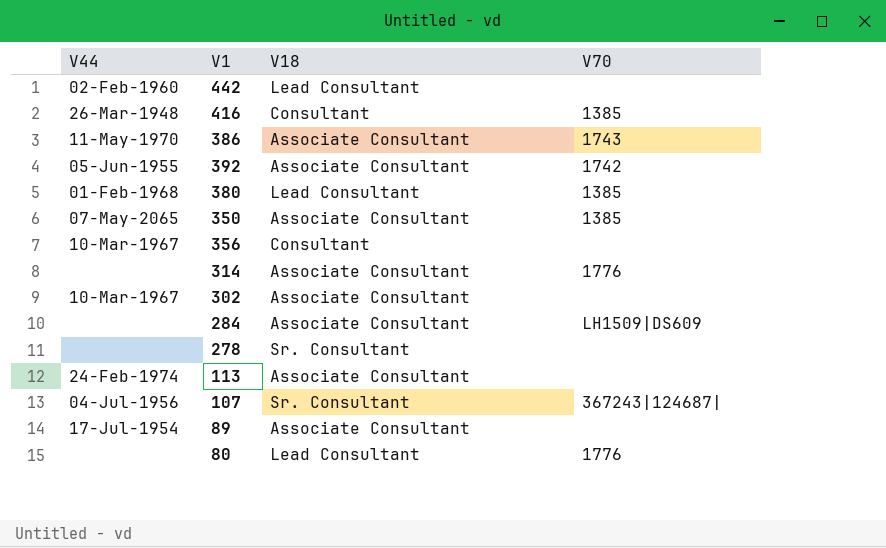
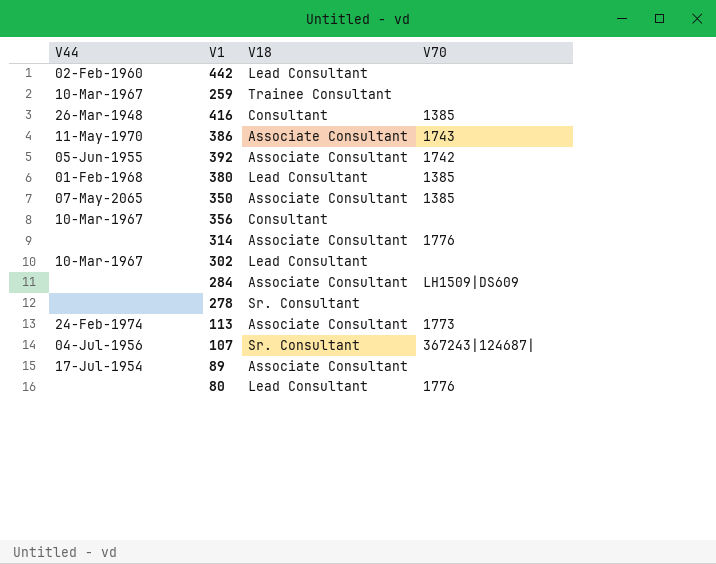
row 259: none -> 10-Mar-1967 | Trainee Consultant | none
302 | V18: Associate Consultant -> Lead Consultant
113 | V70: none -> 1773

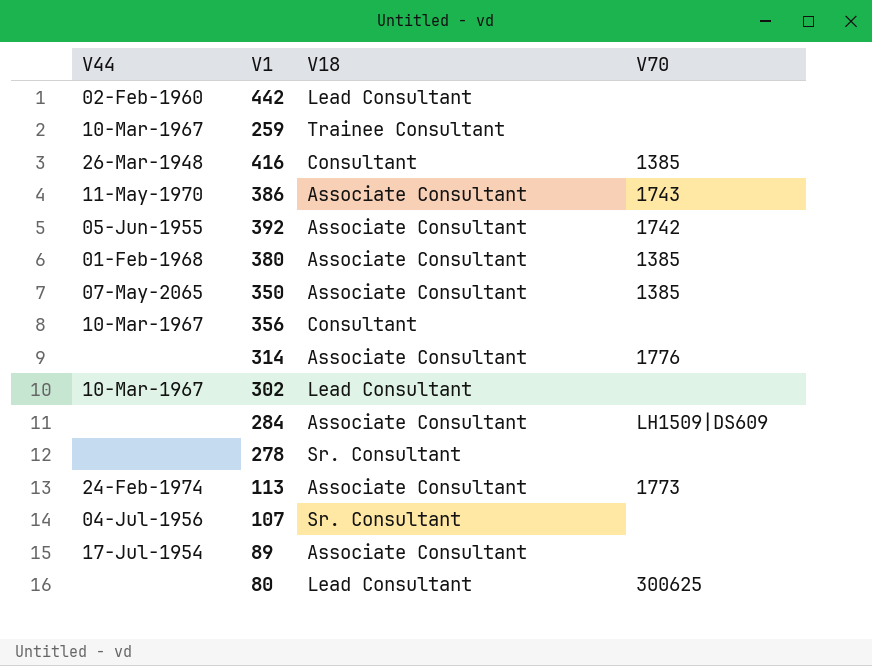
380 | V18: Lead Consultant -> Associate Consultant
107 | V70: 367243|124687| -> none
80 | V70: 1776 -> 300625

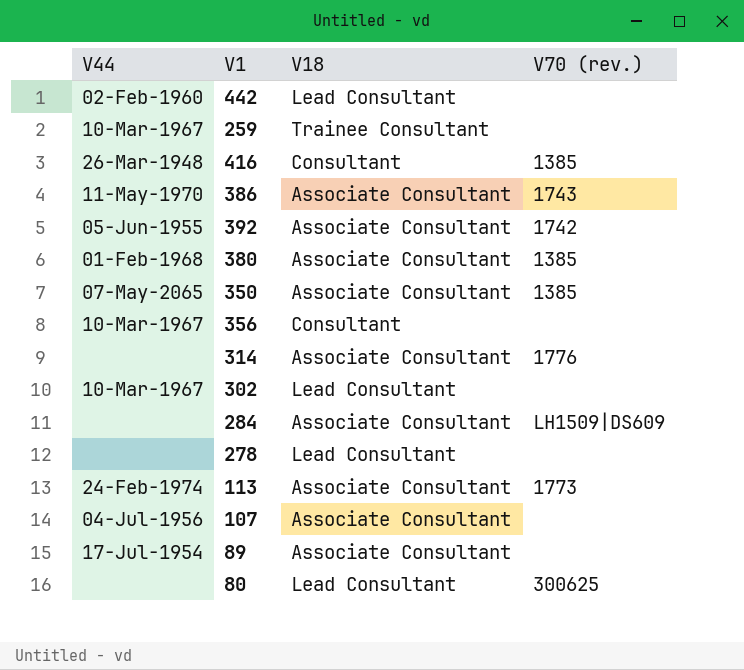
column name: V70 -> V70 (rev.)
278 | V18: Sr. Consultant -> Lead Consultant
107 | V18: Sr. Consultant -> Associate Consultant

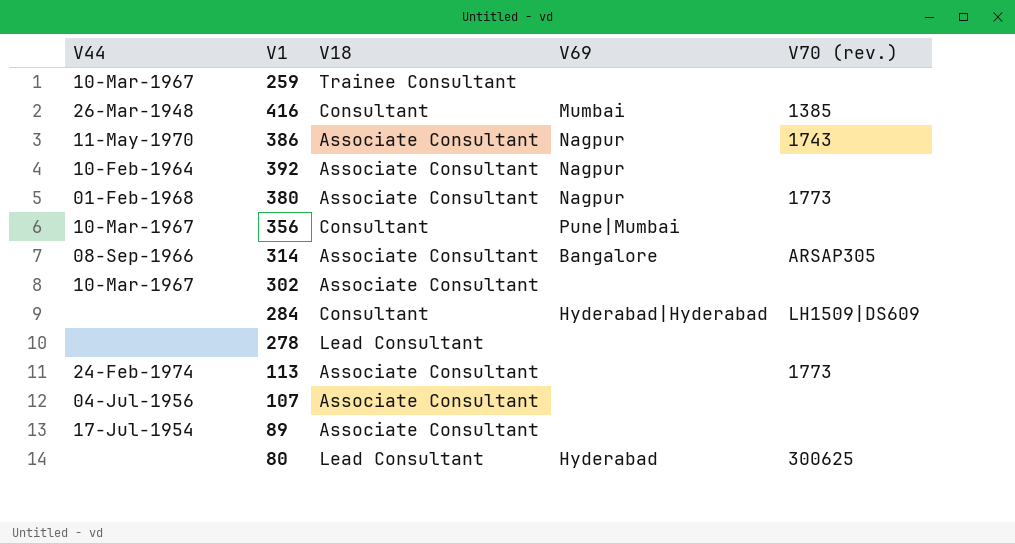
column V69 | position: none -> 4
row 442: 02-Feb-1960 | Lead Consultant | none -> none
row 350: 07-May-2065 | Associate Consultant | 1385 -> none
392 | V44: 05-Jun-1955 -> 10-Feb-1964
392 | V70 (rev.): 1742 -> none
380 | V70 (rev.): 1385 -> 1773
314 | V44: none -> 08-Sep-1966
314 | V70 (rev.): 1776 -> ARSAP305
302 | V18: Lead Consultant -> Associate Consultant
284 | V18: Associate Consultant -> Consultant

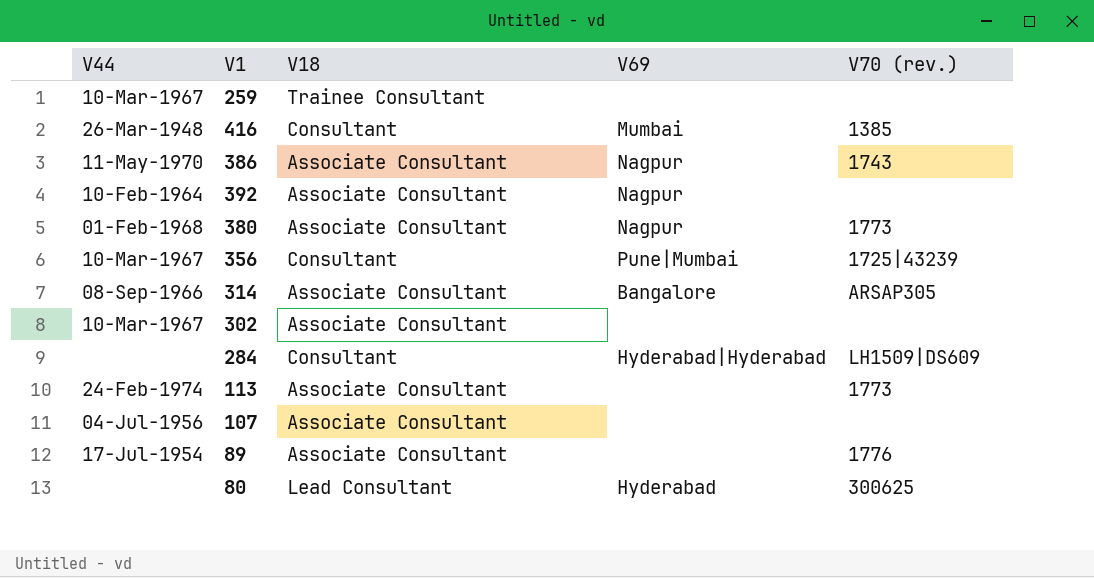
row 278: none | Lead Consultant | none | none -> none
356 | V70 (rev.): none -> 1725|43239
89 | V70 (rev.): none -> 1776

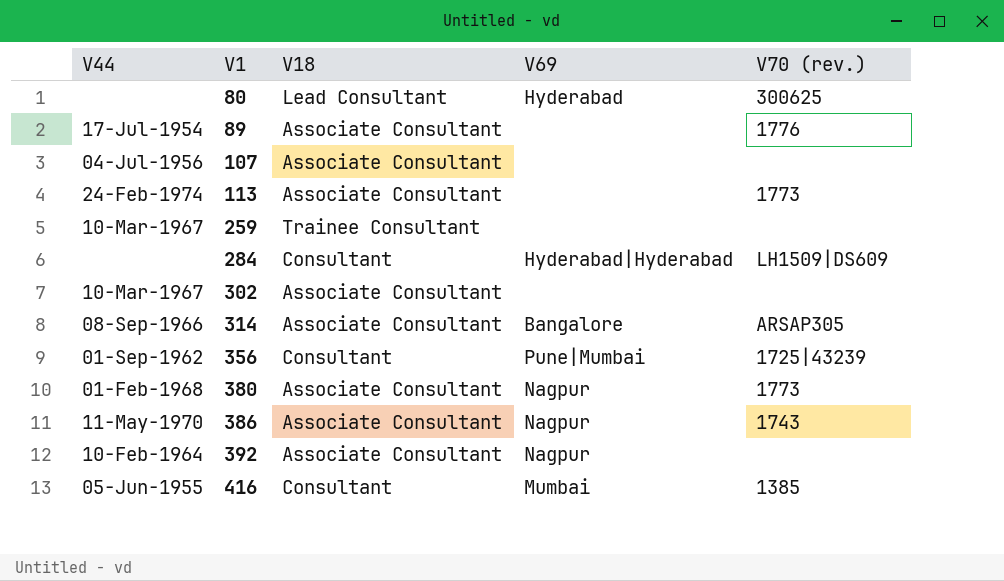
row order: none -> V1 ascending
356 | V44: 10-Mar-1967 -> 01-Sep-1962
416 | V44: 26-Mar-1948 -> 05-Jun-1955

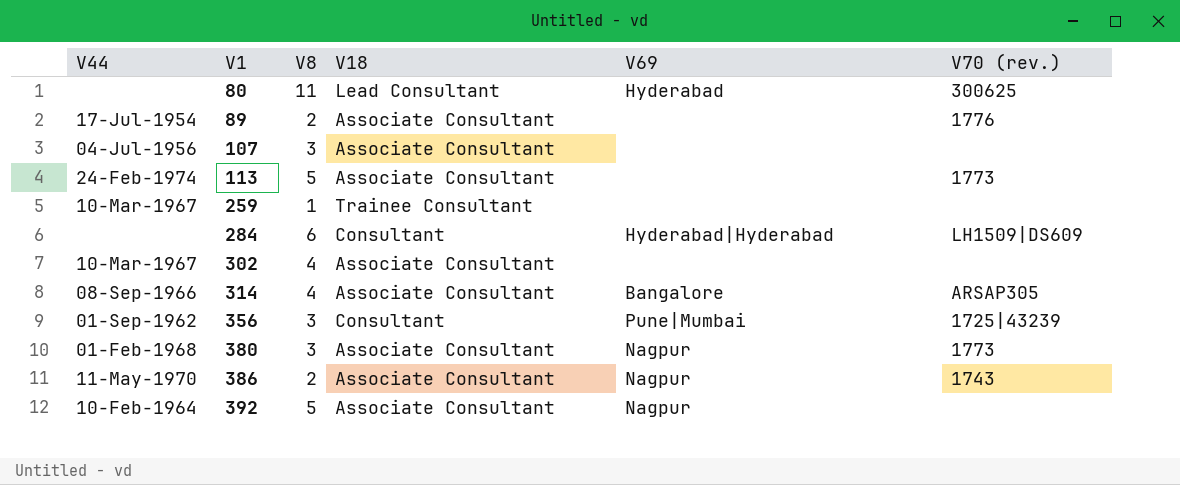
column V8 | position: none -> 3
row 416: 05-Jun-1955 | Consultant | Mumbai | 1385 -> none

